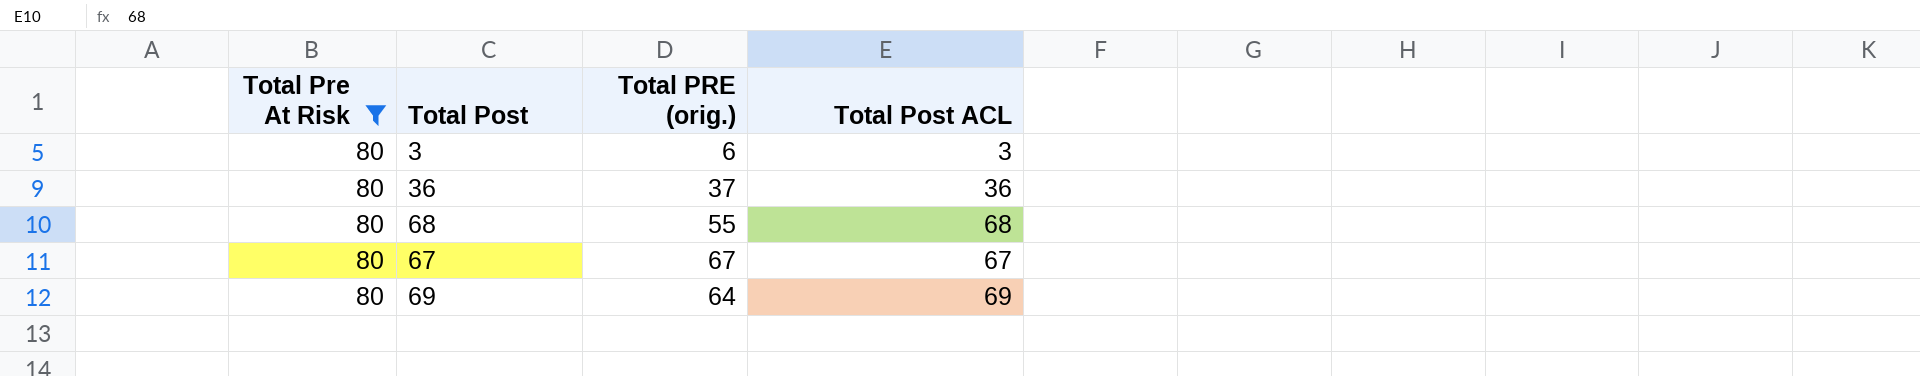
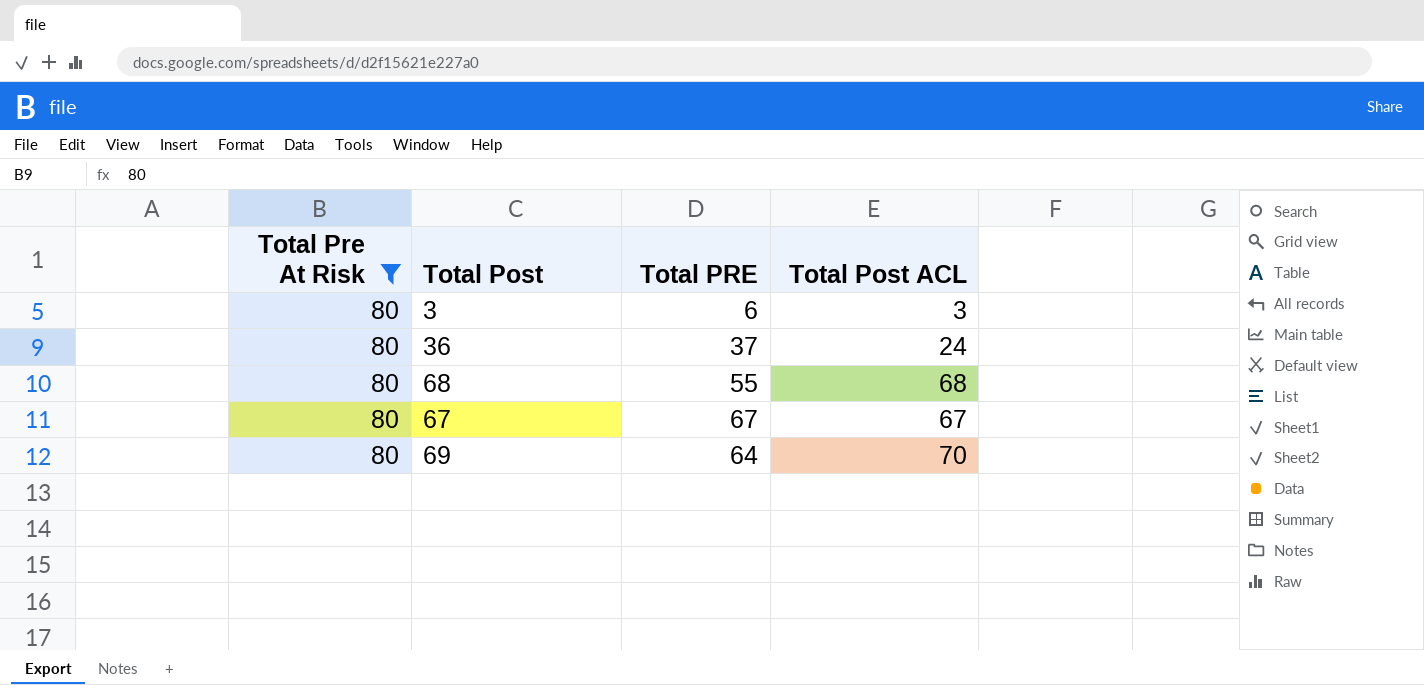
column name: Total PRE (orig.) -> Total PRE
36 | Total Post ACL: 36 -> 24
69 | Total Post ACL: 69 -> 70

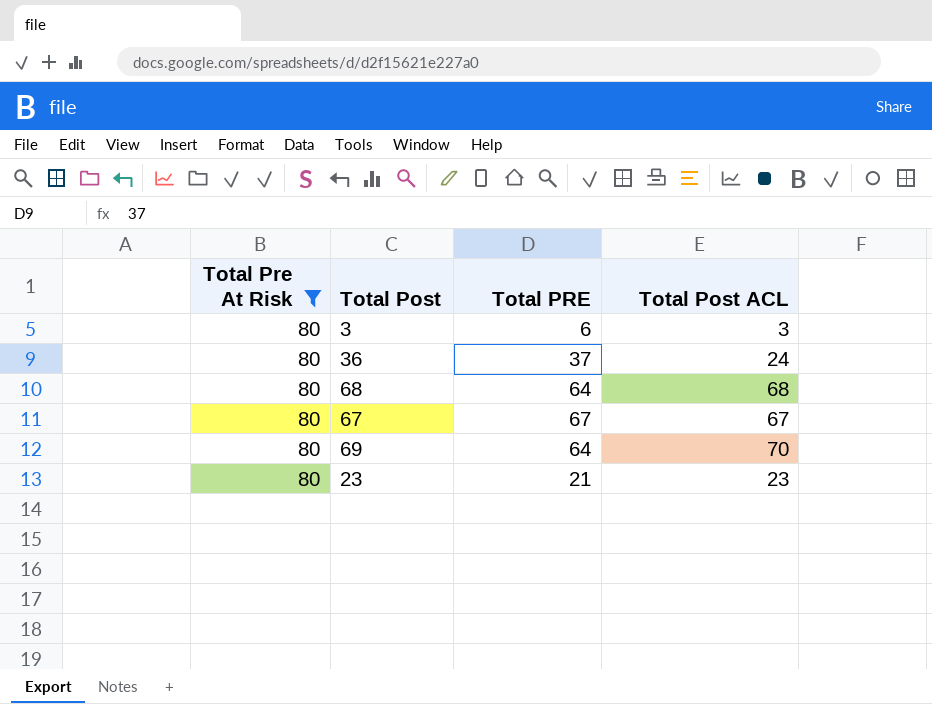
68 | Total PRE: 55 -> 64
row 23: none -> 80 | 21 | 23

